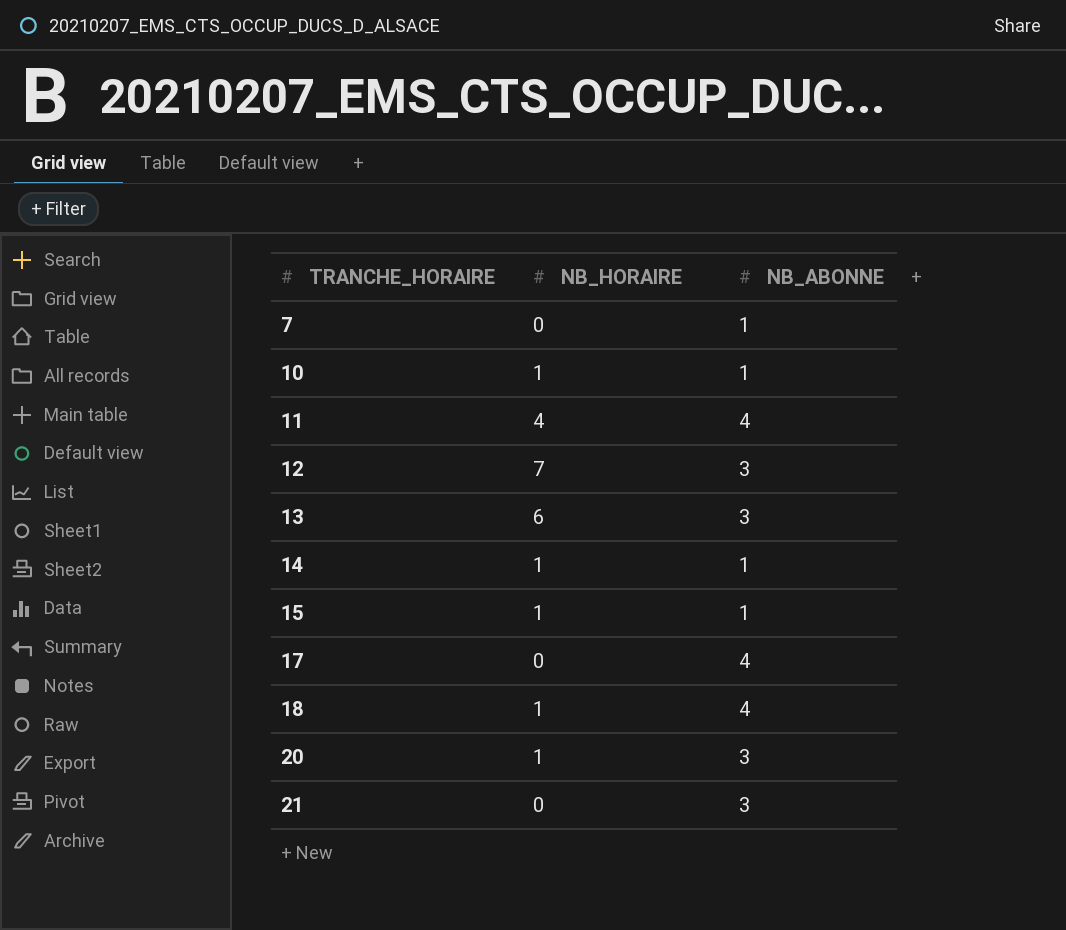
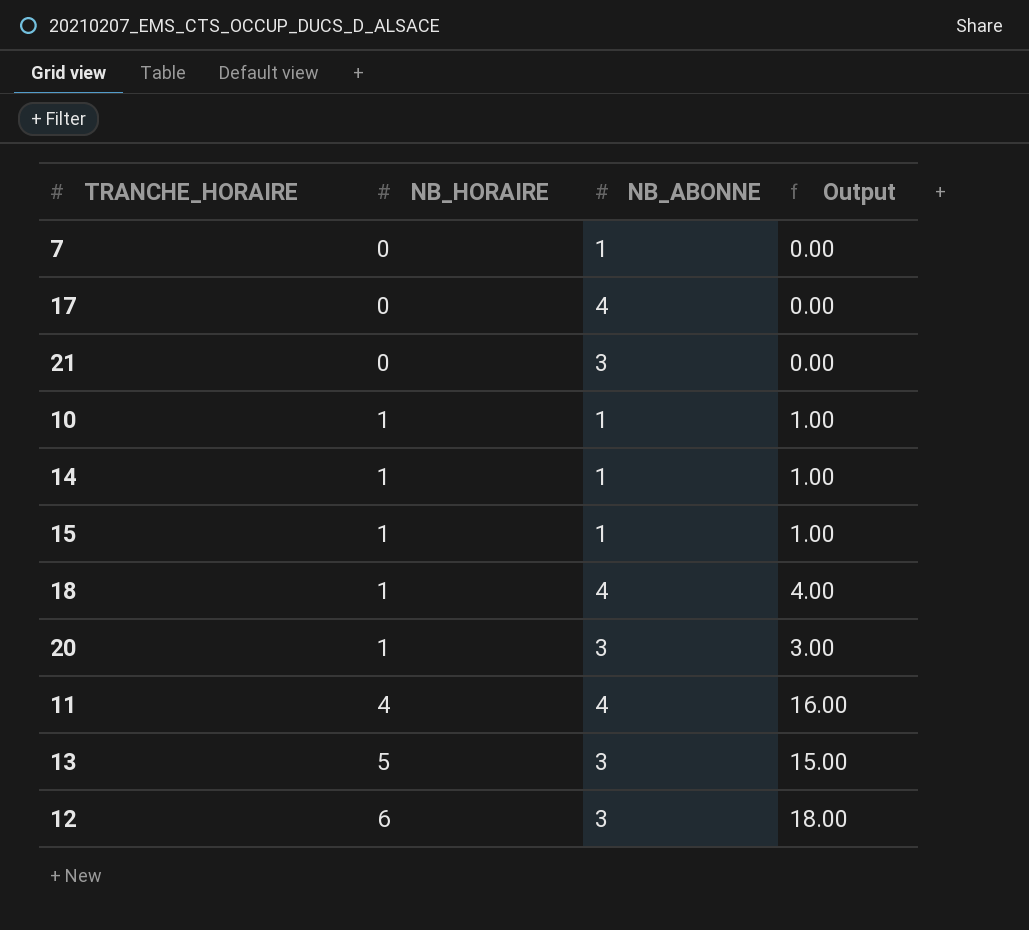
row order: TRANCHE_HORAIRE ascending -> NB_HORAIRE ascending
column Output | formula: none -> [NB_HORAIRE] * [NB_ABONNE]
13 | NB_HORAIRE: 6 -> 5
12 | NB_HORAIRE: 7 -> 6

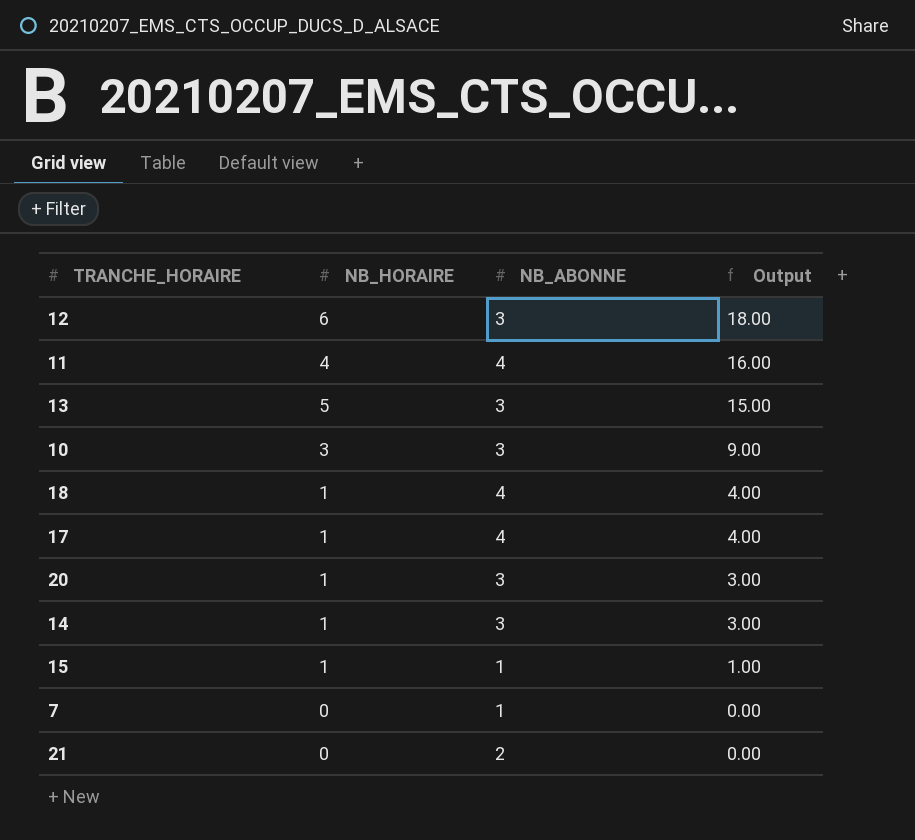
row order: NB_HORAIRE ascending -> Output descending
10 | NB_HORAIRE: 1 -> 3
10 | NB_ABONNE: 1 -> 3
10 | Output: 1.00 -> 9.00
17 | NB_HORAIRE: 0 -> 1
17 | Output: 0.00 -> 4.00
14 | NB_ABONNE: 1 -> 3
14 | Output: 1.00 -> 3.00
21 | NB_ABONNE: 3 -> 2

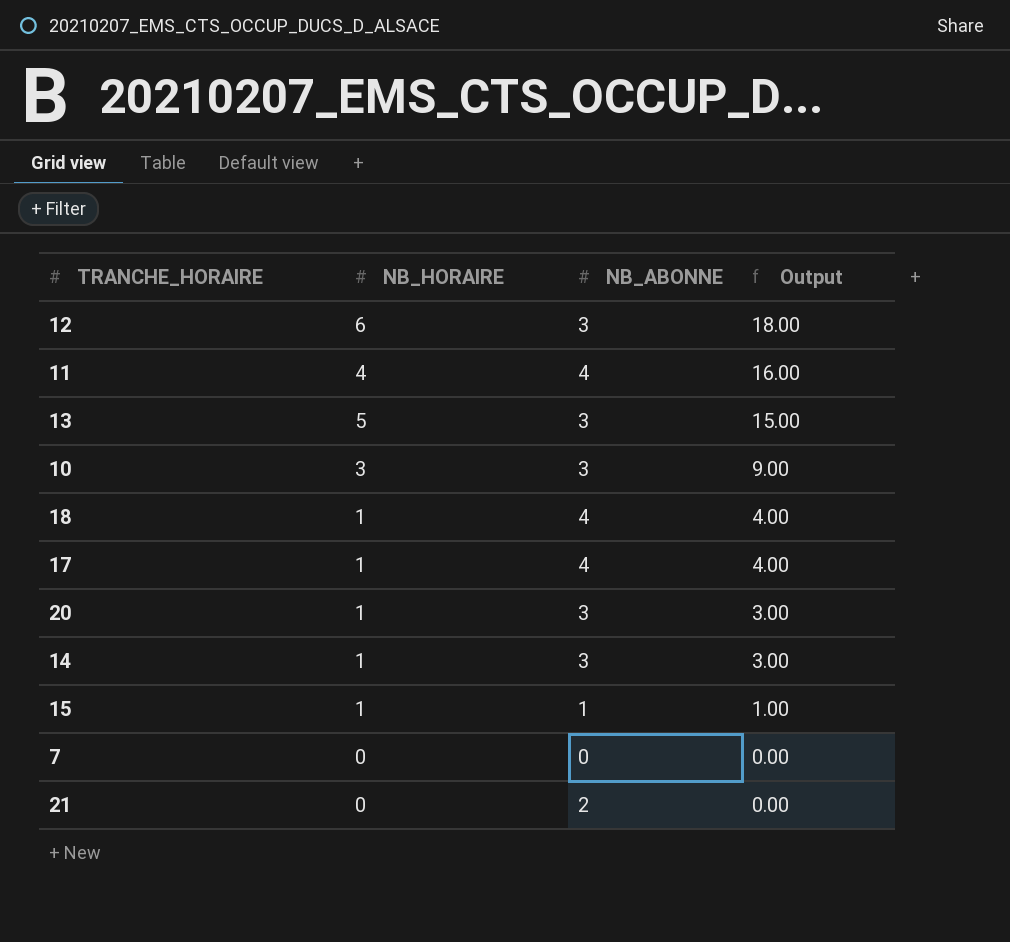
7 | NB_ABONNE: 1 -> 0

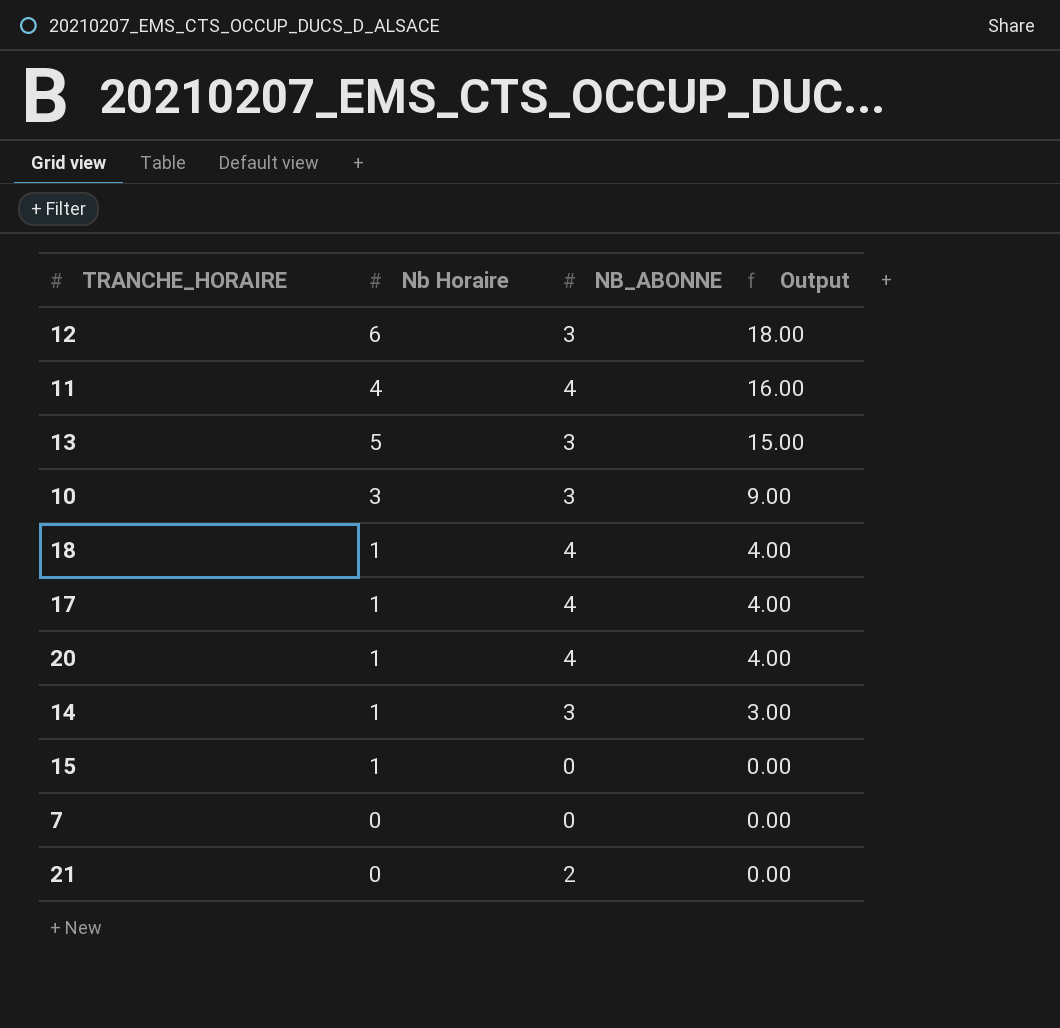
column name: NB_HORAIRE -> Nb Horaire
20 | NB_ABONNE: 3 -> 4
20 | Output: 3.00 -> 4.00
15 | NB_ABONNE: 1 -> 0
15 | Output: 1.00 -> 0.00

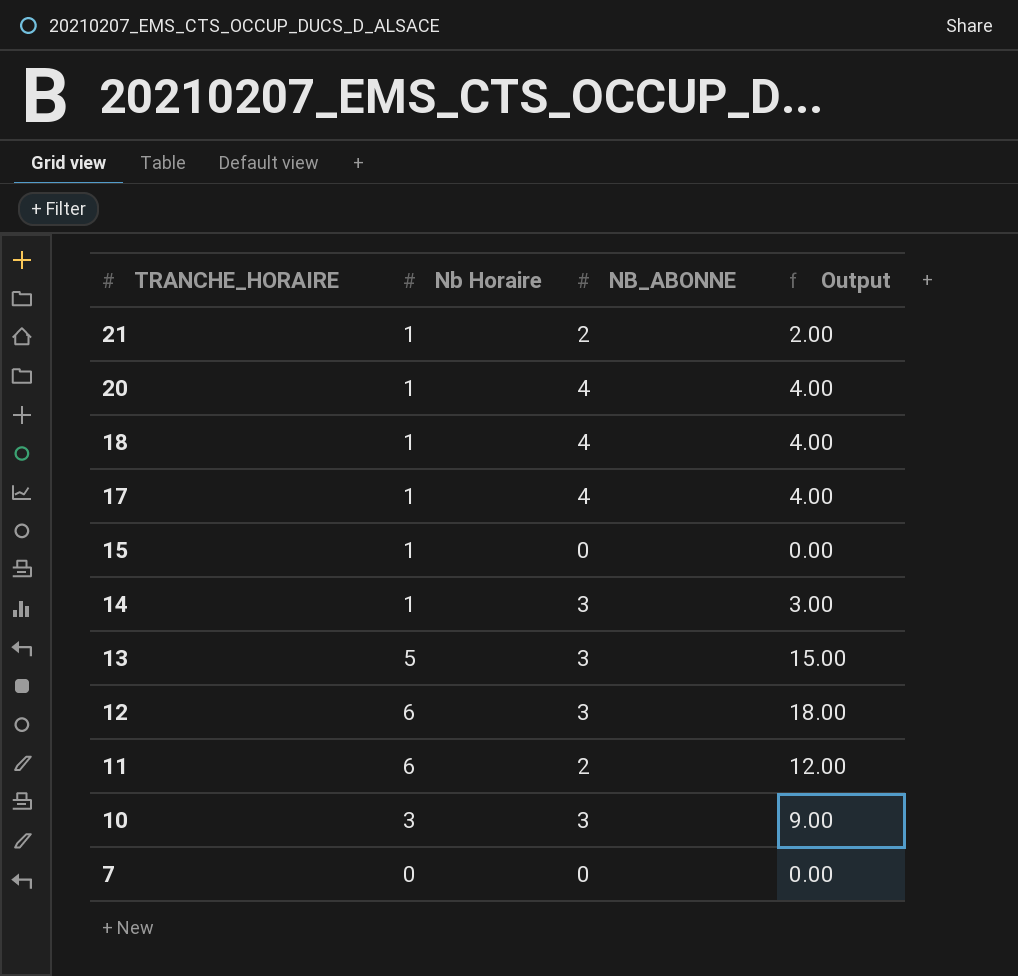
row order: Output descending -> TRANCHE_HORAIRE descending
21 | Nb Horaire: 0 -> 1
21 | Output: 0.00 -> 2.00
11 | Nb Horaire: 4 -> 6
11 | NB_ABONNE: 4 -> 2
11 | Output: 16.00 -> 12.00

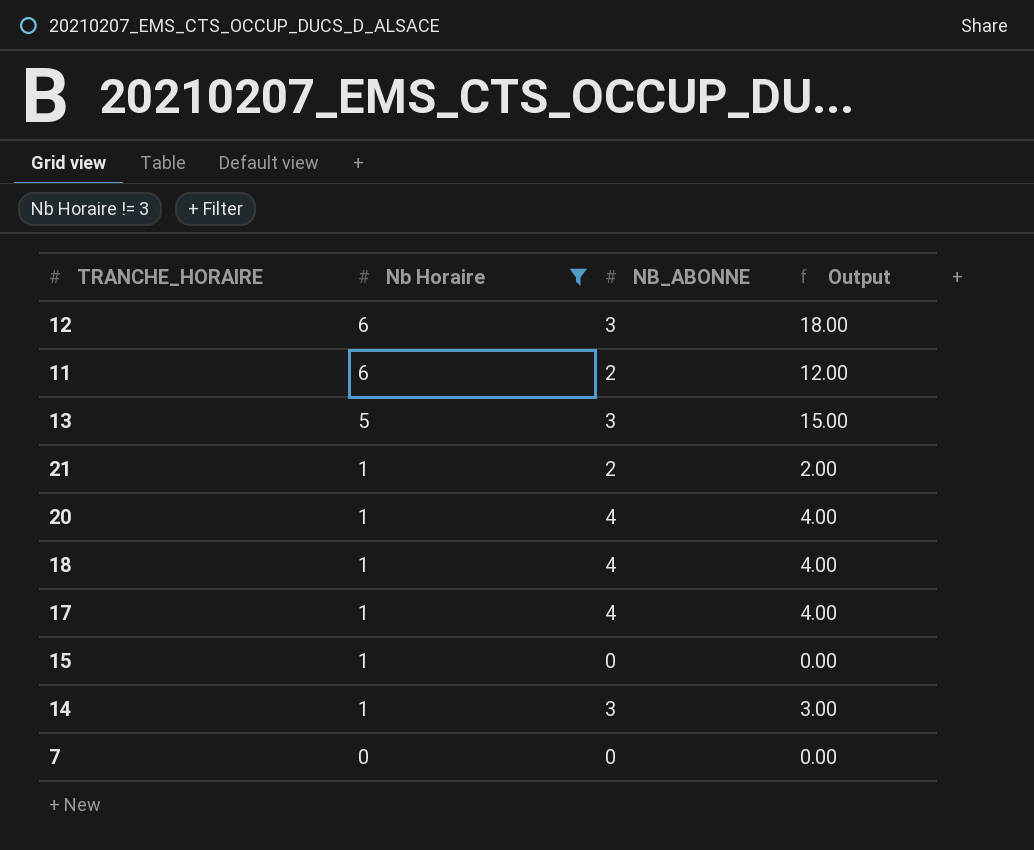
filter: none -> Nb Horaire != 3
row order: TRANCHE_HORAIRE descending -> Nb Horaire descending

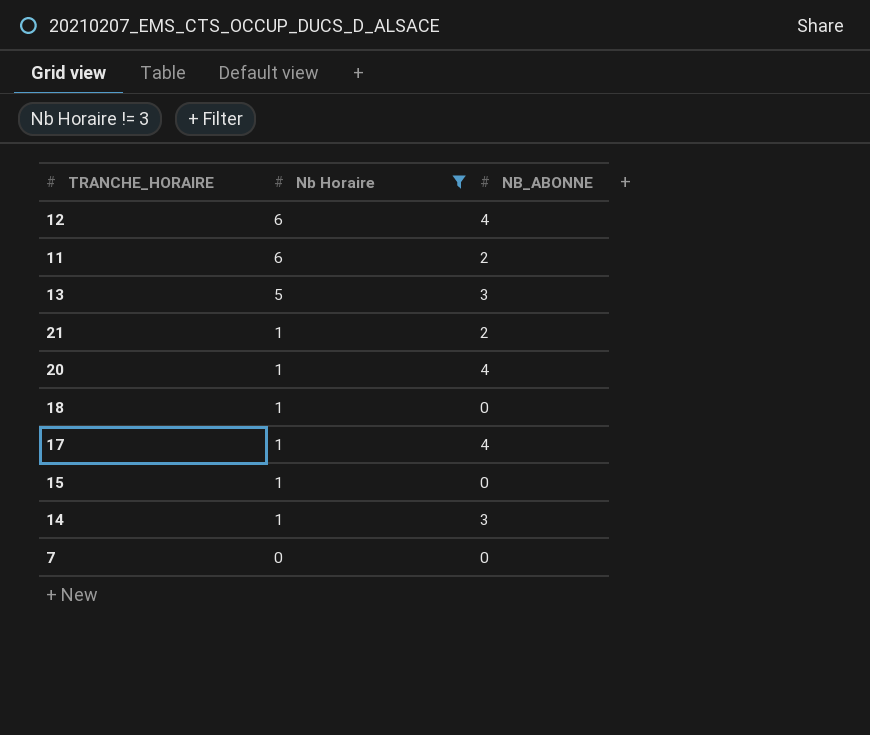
column Output | formula: [Nb Horaire] * [NB_ABONNE] -> none
12 | NB_ABONNE: 3 -> 4
18 | NB_ABONNE: 4 -> 0

